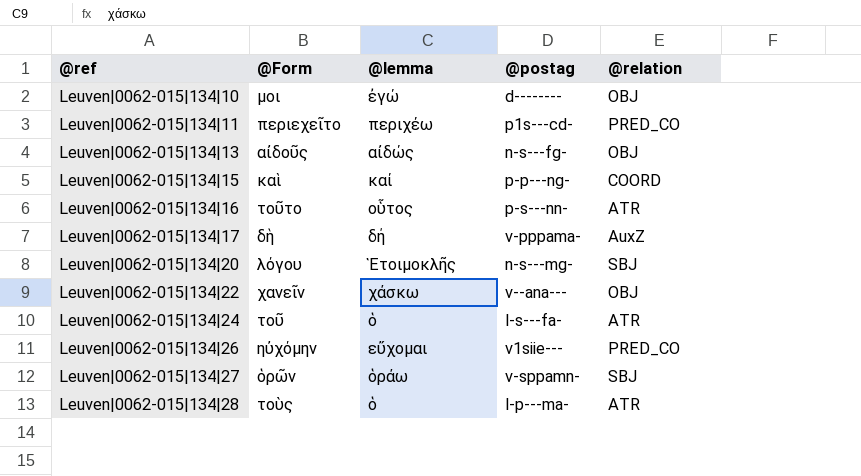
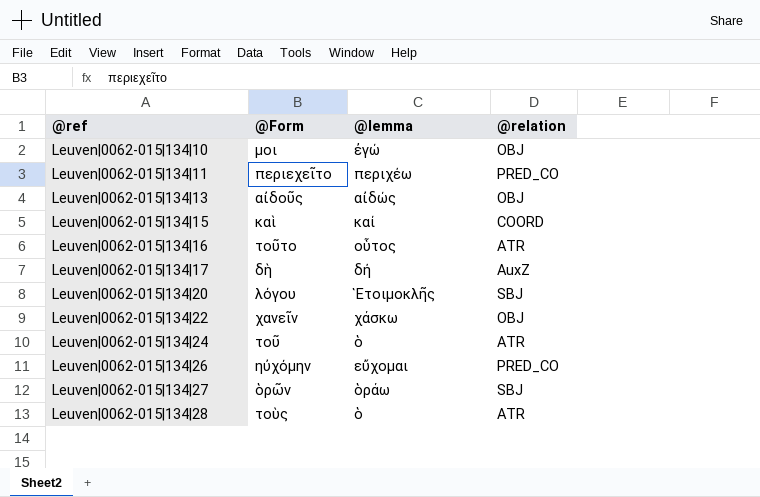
column @postag | position: 4 -> none

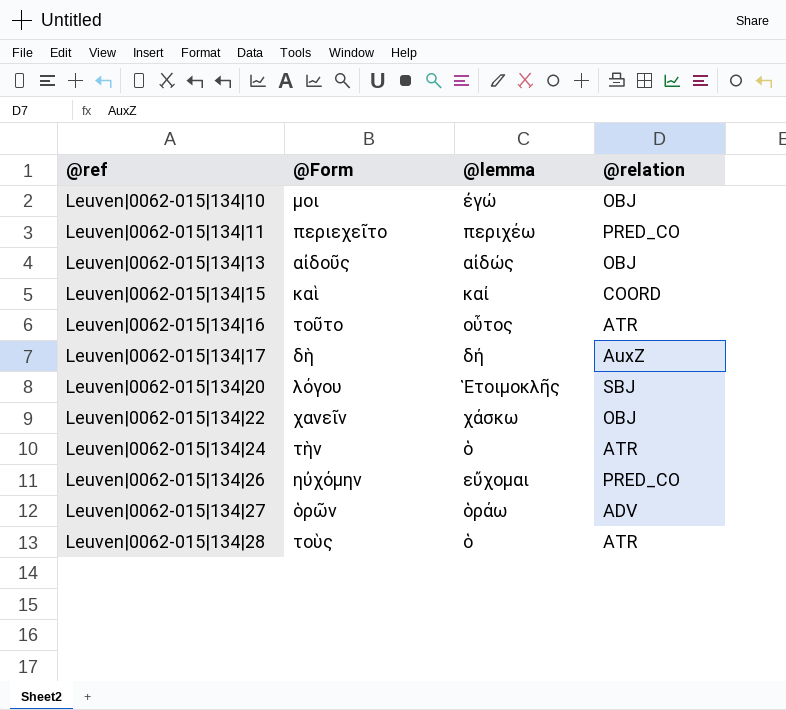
Leuven|0062-015|134|24 | @Form: τοῦ -> τὴν
Leuven|0062-015|134|27 | @relation: SBJ -> ADV

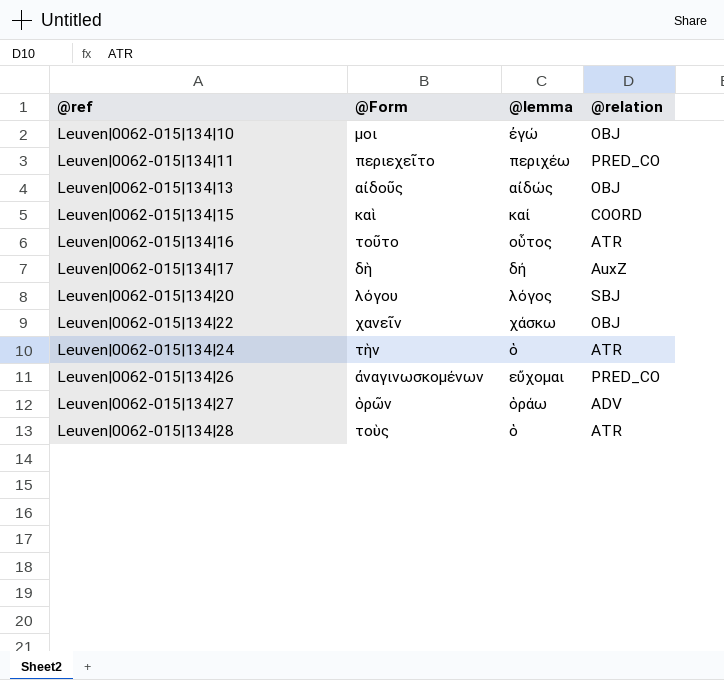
Leuven|0062-015|134|20 | @lemma: Ἑτοιμοκλῆς -> λόγος
Leuven|0062-015|134|26 | @Form: ηὐχόμην -> ἀναγινωσκομένων

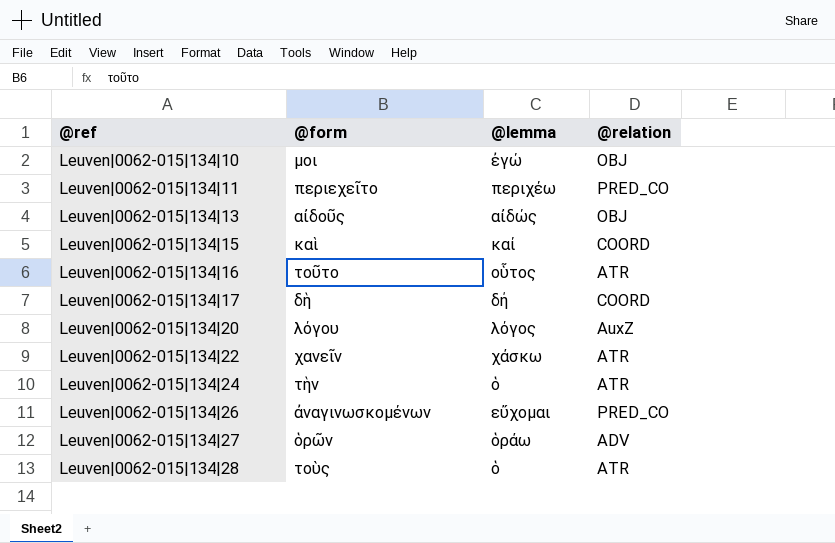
column name: @Form -> @form
Leuven|0062-015|134|17 | @relation: AuxZ -> COORD
Leuven|0062-015|134|20 | @relation: SBJ -> AuxZ
Leuven|0062-015|134|22 | @relation: OBJ -> ATR

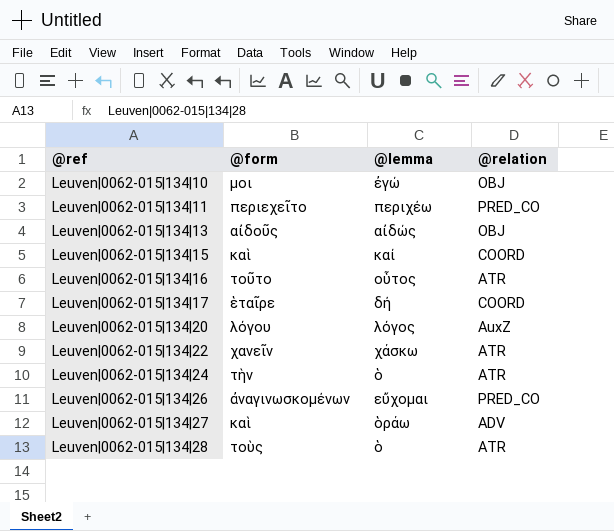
Leuven|0062-015|134|17 | @form: δὴ -> ἑταῖρε
Leuven|0062-015|134|27 | @form: ὁρῶν -> καὶ

